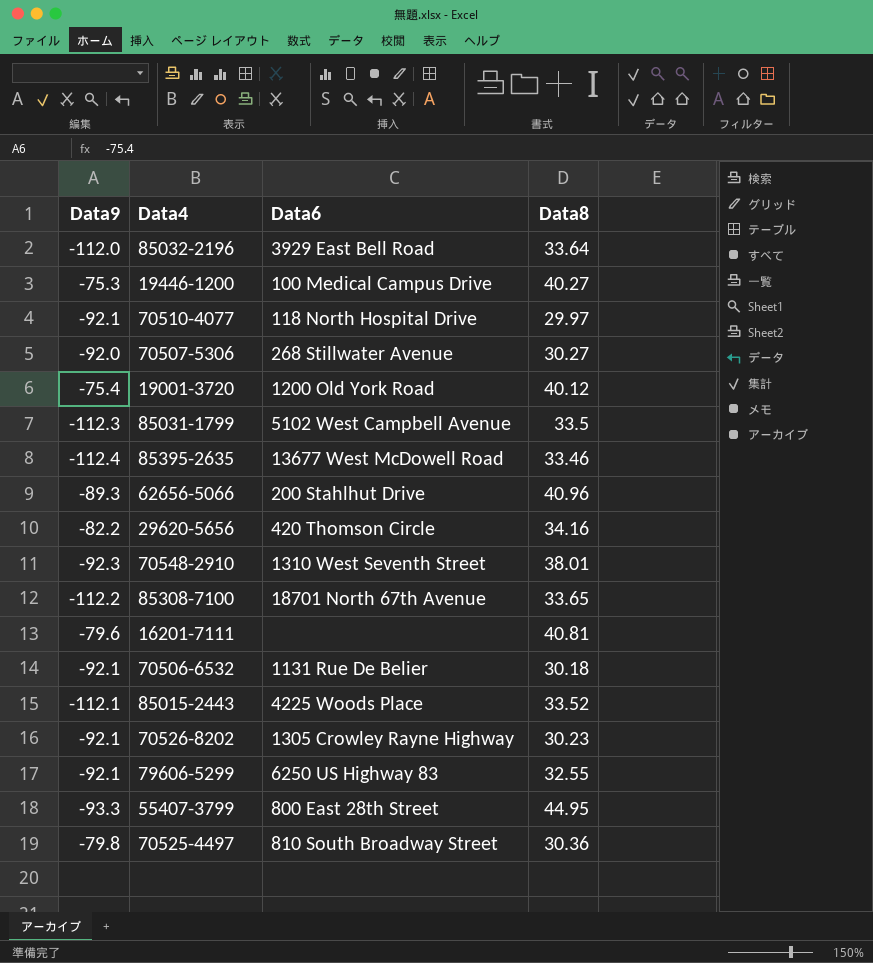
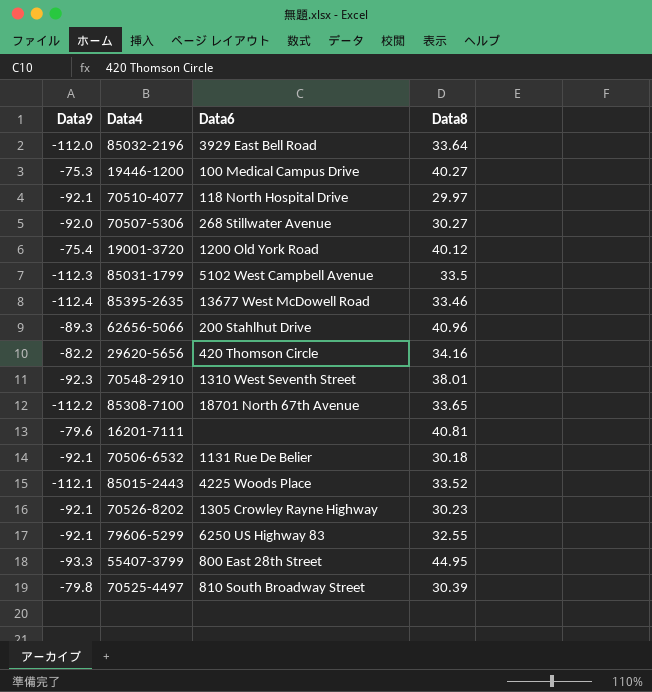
70525-4497 | Data8: 30.36 -> 30.39

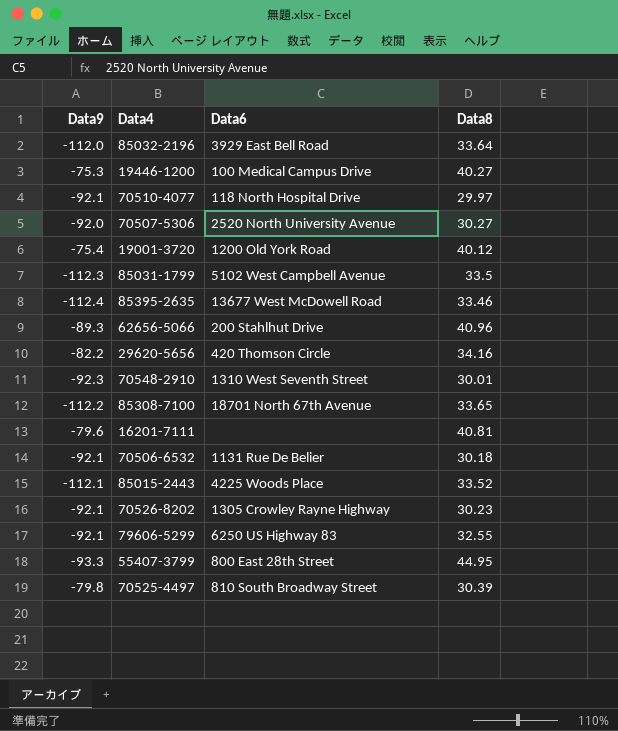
70507-5306 | Data6: 268 Stillwater Avenue -> 2520 North University Avenue
70548-2910 | Data8: 38.01 -> 30.01

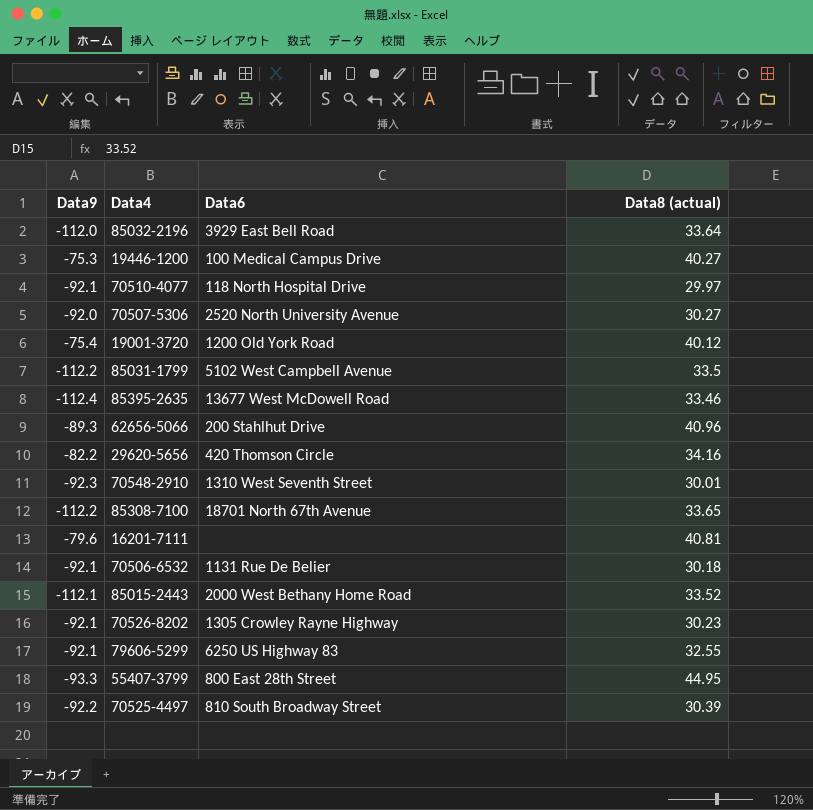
column name: Data8 -> Data8 (actual)
85031-1799 | Data9: -112.3 -> -112.2
85015-2443 | Data6: 4225 Woods Place -> 2000 West Bethany Home Road
70525-4497 | Data9: -79.8 -> -92.2

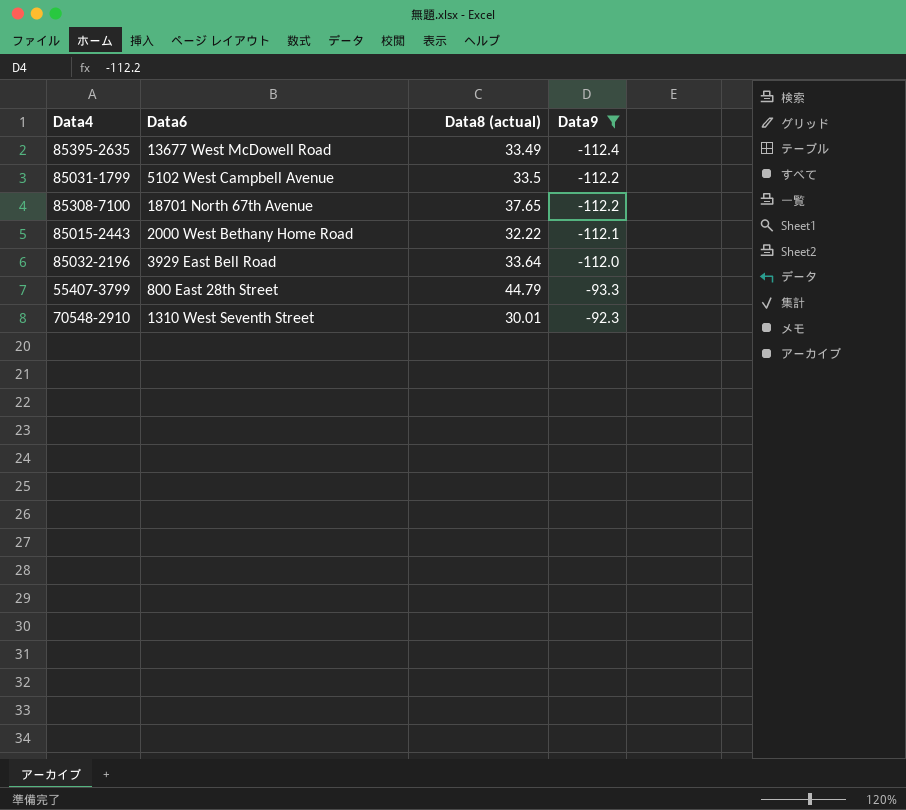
filter: none -> Data9 <= -92.3
row order: none -> Data9 ascending
column Data9 | position: 1 -> 4
85395-2635 | Data8 (actual): 33.46 -> 33.49
85308-7100 | Data8 (actual): 33.65 -> 37.65
85015-2443 | Data8 (actual): 33.52 -> 32.22
55407-3799 | Data8 (actual): 44.95 -> 44.79

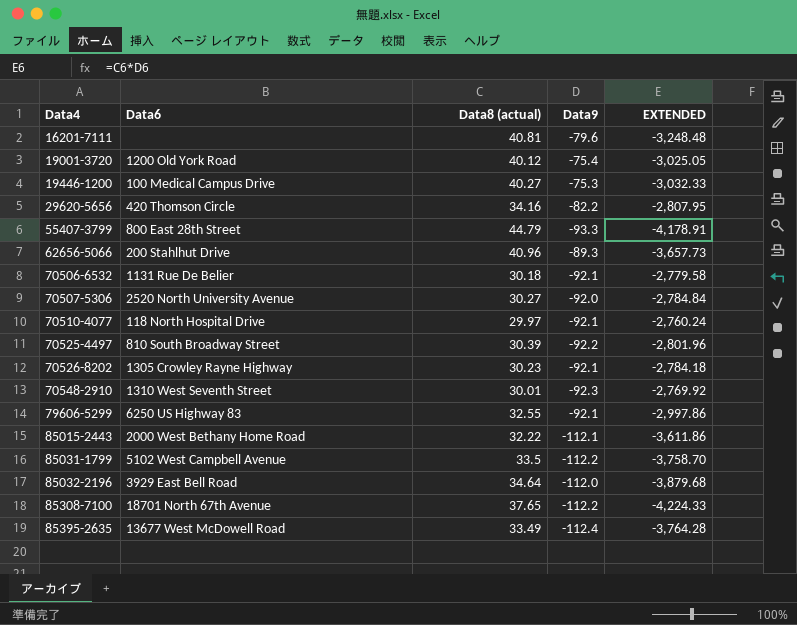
filter: Data9 <= -92.3 -> none
row order: Data9 ascending -> Data4 ascending
column EXTENDED | formula: none -> [Data8 (actual)] * [Data9]
85032-2196 | Data8 (actual): 33.64 -> 34.64

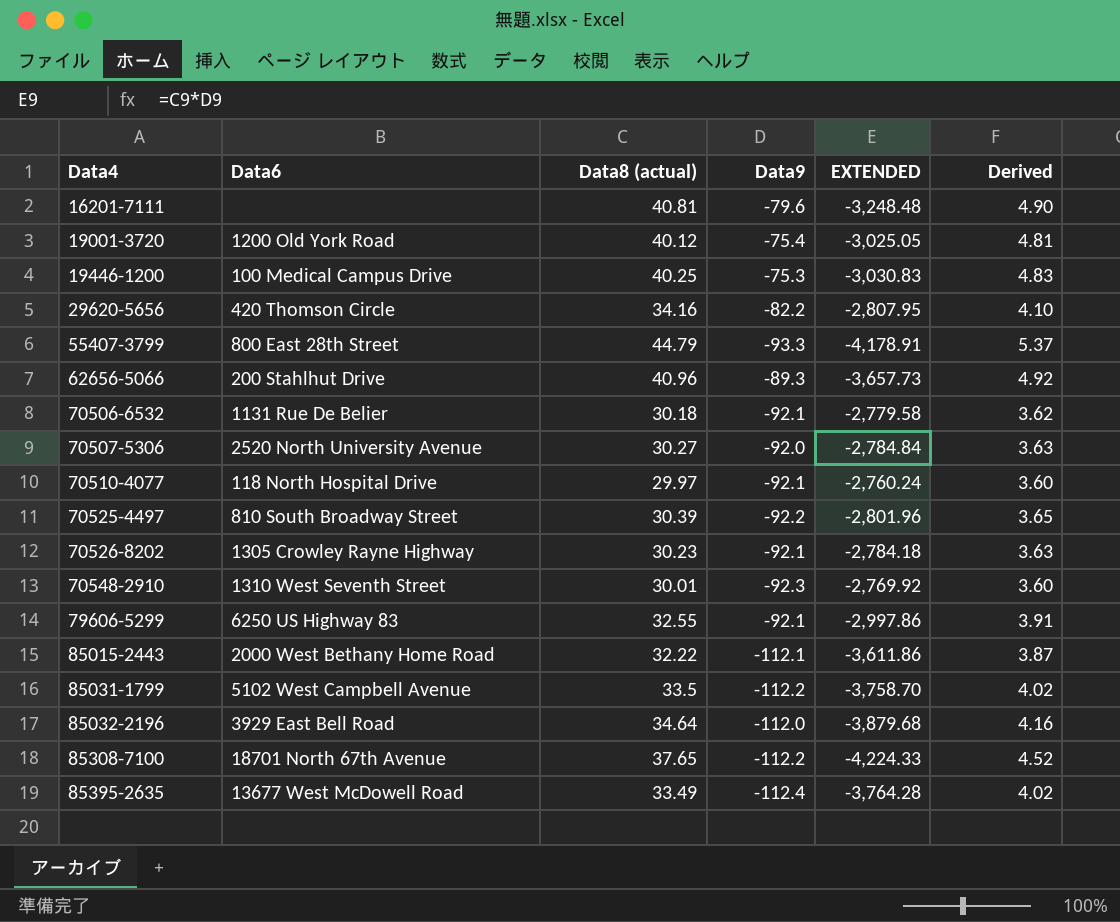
column Derived | formula: none -> [Data8 (actual)] * 0.12
19446-1200 | Data8 (actual): 40.27 -> 40.25
19446-1200 | EXTENDED: -3,032.33 -> -3,030.83

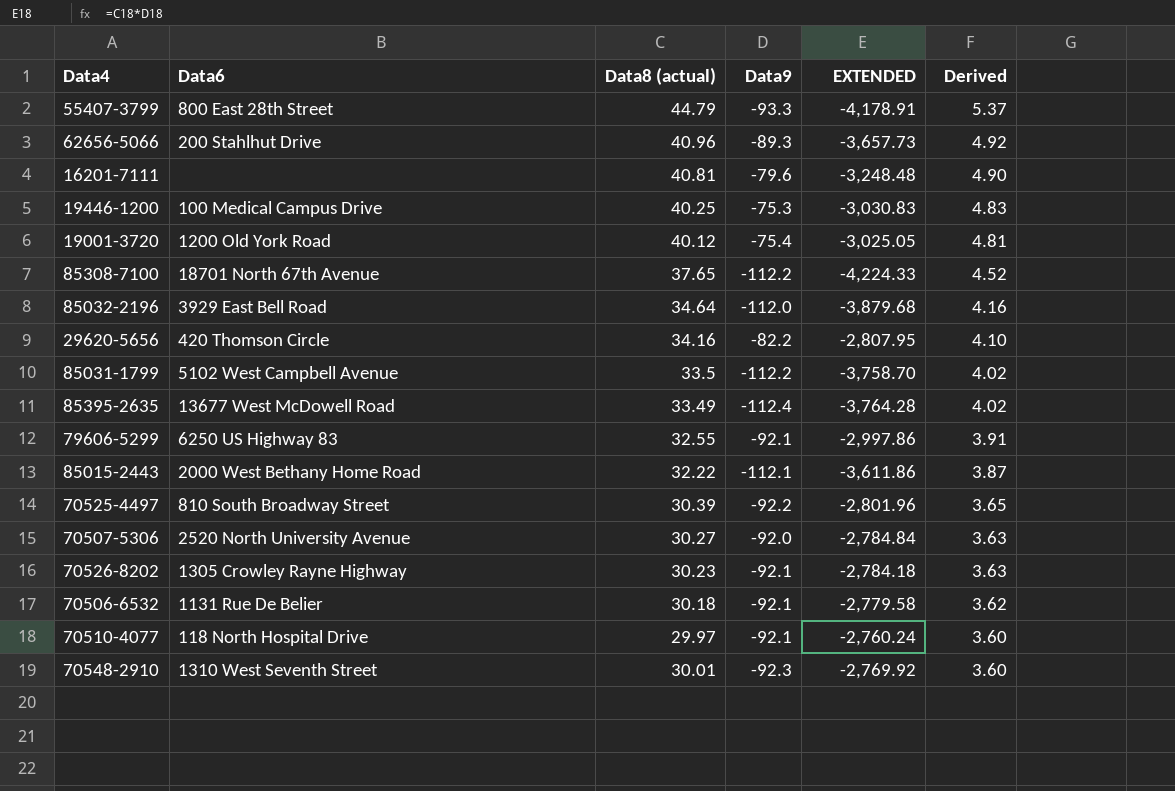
row order: Data4 ascending -> Derived descending

